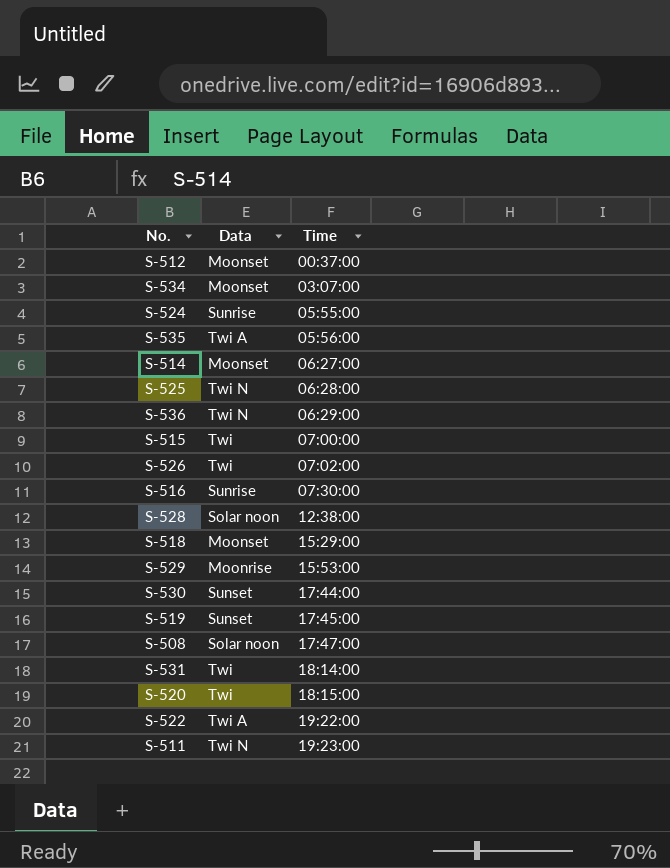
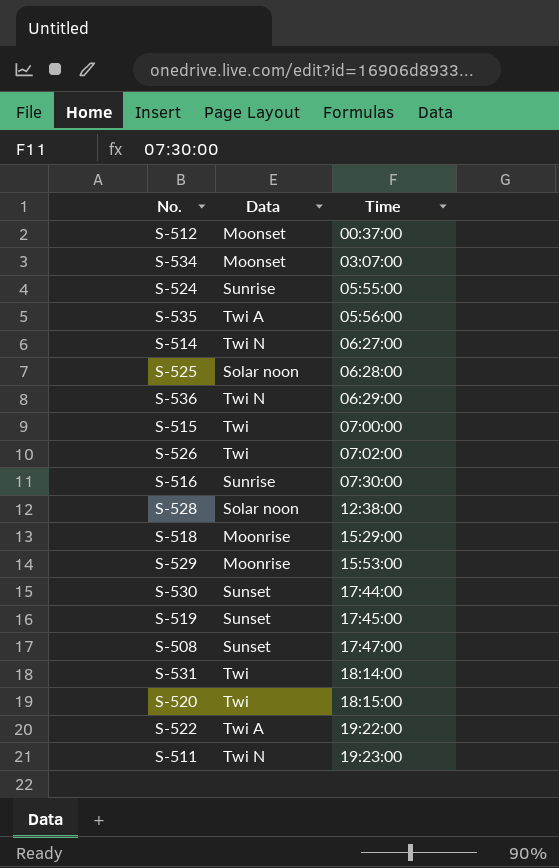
S-514 | Data: Moonset -> Twi N
S-525 | Data: Twi N -> Solar noon
S-518 | Data: Moonset -> Moonrise
S-508 | Data: Solar noon -> Sunset

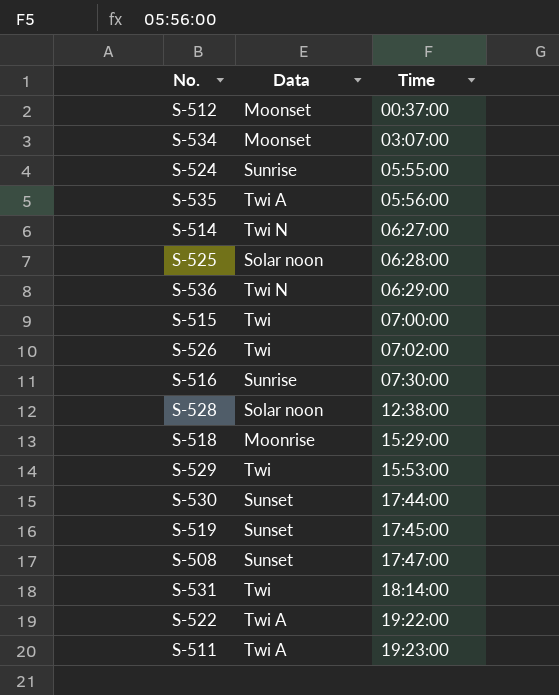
row S-520: Twi | 18:15:00 -> none
S-529 | Data: Moonrise -> Twi
S-511 | Data: Twi N -> Twi A

